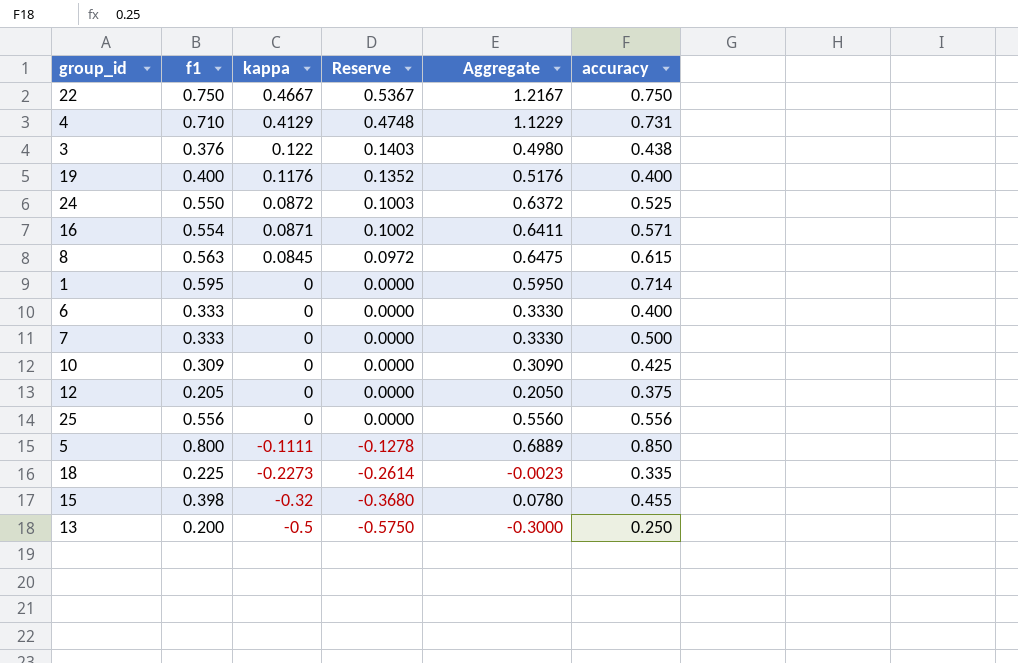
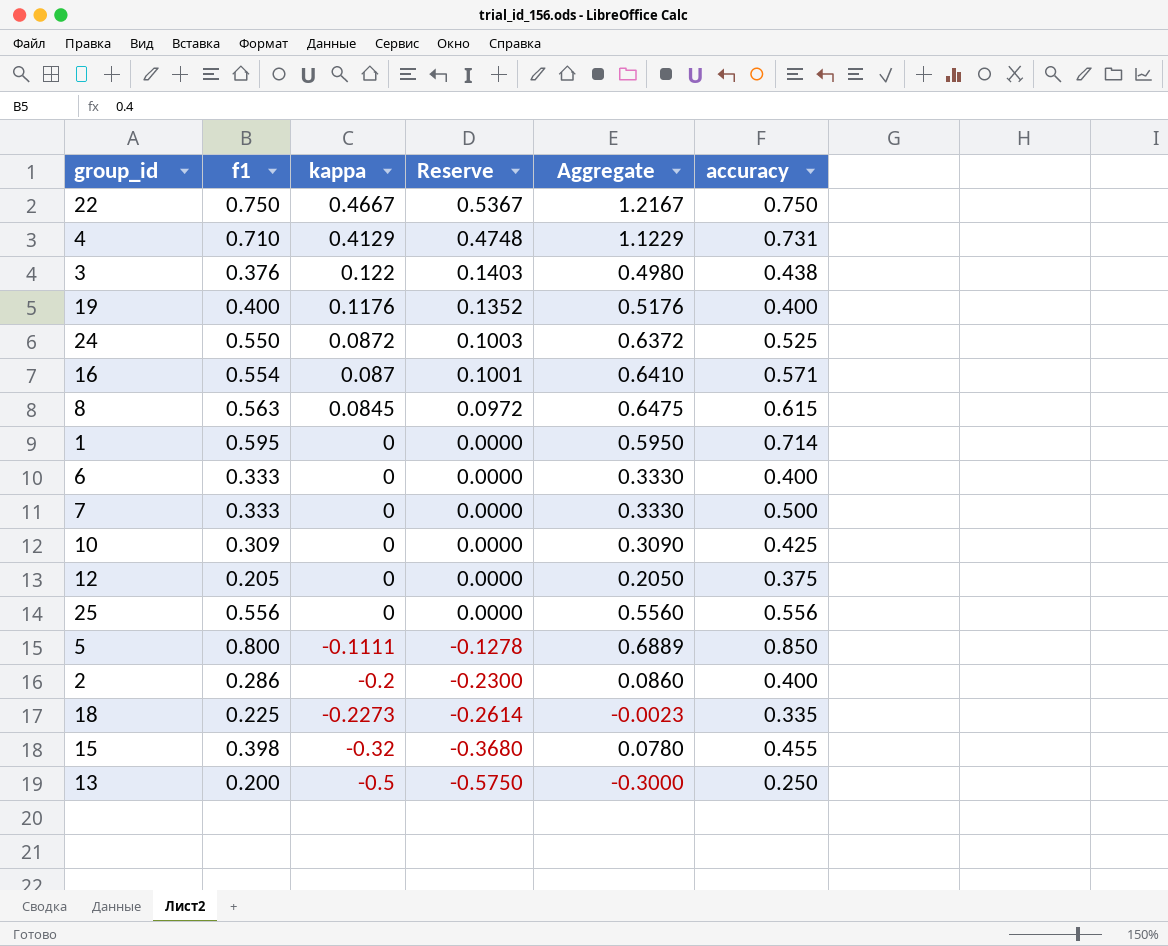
16 | kappa: 0.0871 -> 0.087
16 | Reserve: 0.1002 -> 0.1001
16 | Aggregate: 0.6411 -> 0.6410
row 2: none -> 0.286 | -0.2 | -0.2300 | 0.0860 | 0.400

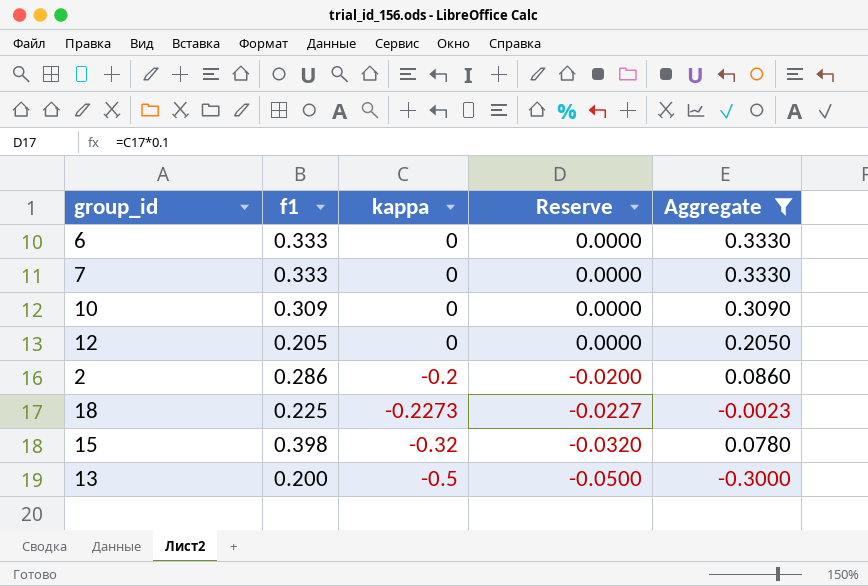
filter: none -> Aggregate <= 0.3330
column accuracy | position: 6 -> none
column Reserve | formula: [kappa] * 1.15 -> [kappa] * 0.1

